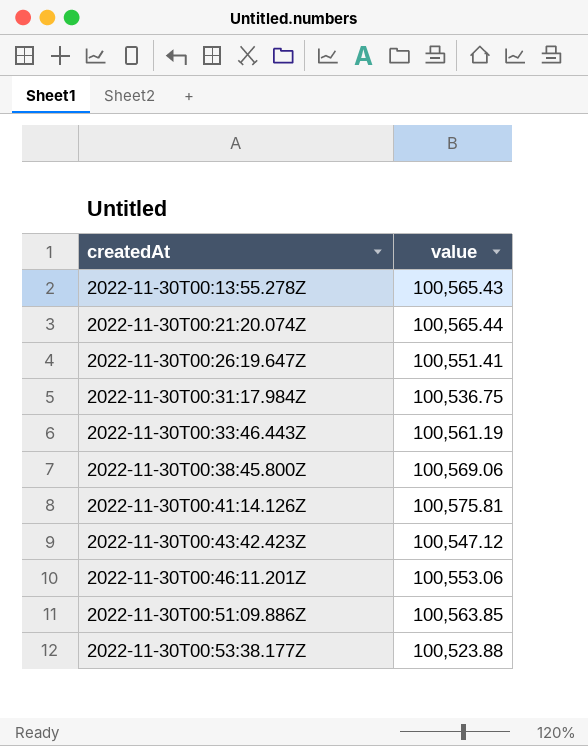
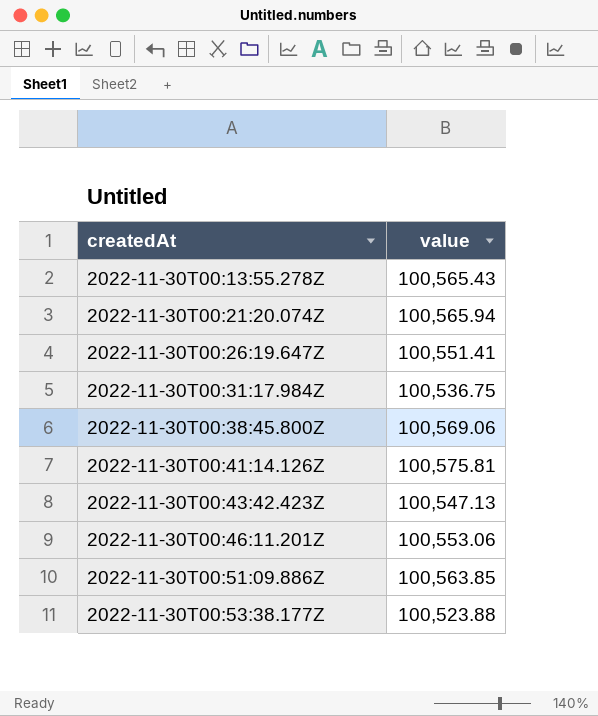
row 2022-11-30T00:33:46.443Z: 100,561.19 -> none
2022-11-30T00:21:20.074Z | value: 100,565.44 -> 100,565.94
2022-11-30T00:43:42.423Z | value: 100,547.12 -> 100,547.13

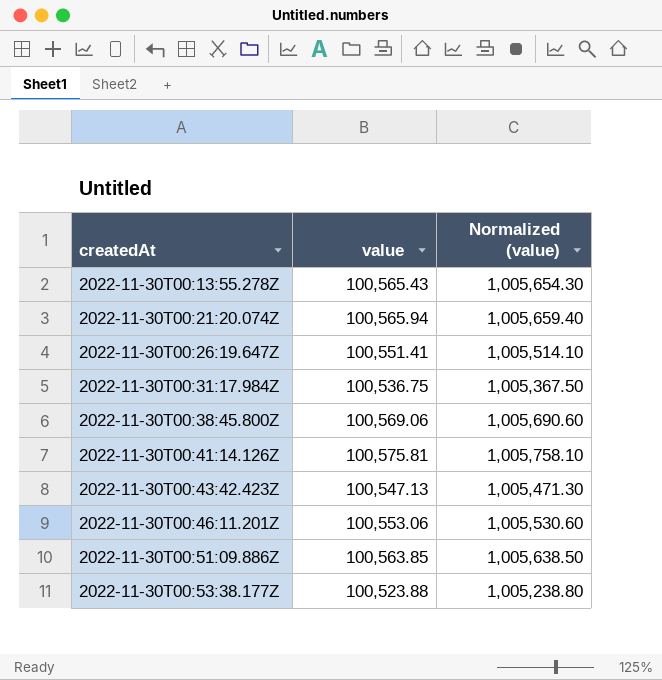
column Normalized (value) | formula: none -> [value] * 10

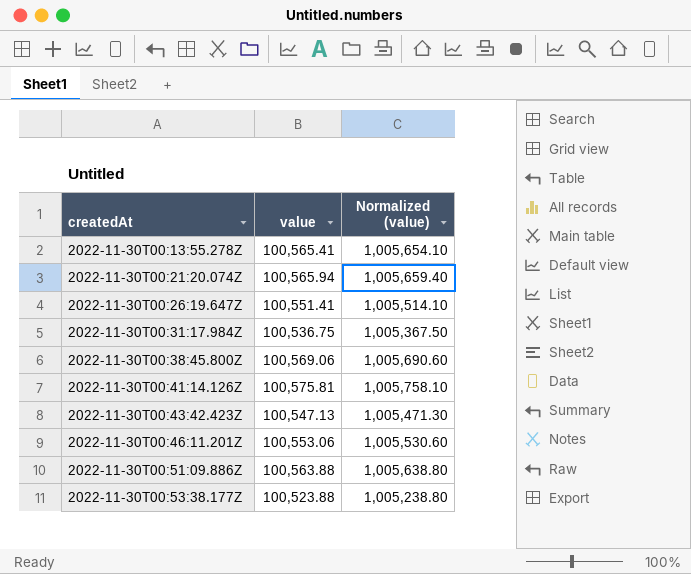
2022-11-30T00:13:55.278Z | value: 100,565.43 -> 100,565.41
2022-11-30T00:13:55.278Z | Normalized (value): 1,005,654.30 -> 1,005,654.10
2022-11-30T00:51:09.886Z | value: 100,563.85 -> 100,563.88
2022-11-30T00:51:09.886Z | Normalized (value): 1,005,638.50 -> 1,005,638.80

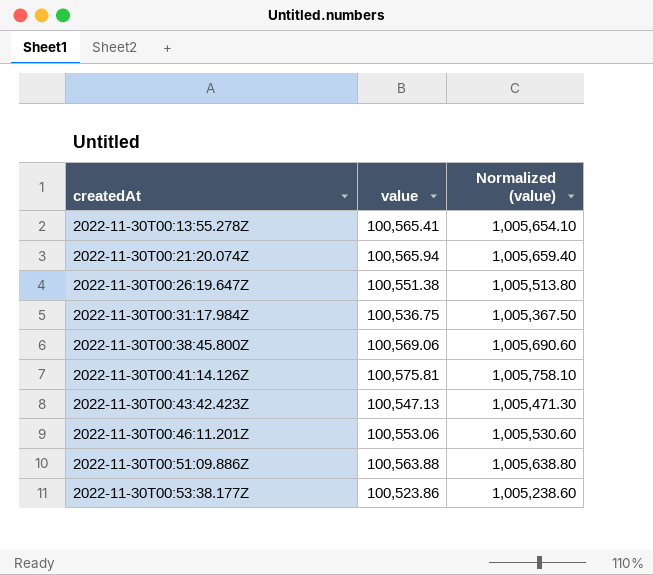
2022-11-30T00:26:19.647Z | value: 100,551.41 -> 100,551.38
2022-11-30T00:26:19.647Z | Normalized (value): 1,005,514.10 -> 1,005,513.80
2022-11-30T00:53:38.177Z | value: 100,523.88 -> 100,523.86
2022-11-30T00:53:38.177Z | Normalized (value): 1,005,238.80 -> 1,005,238.60

